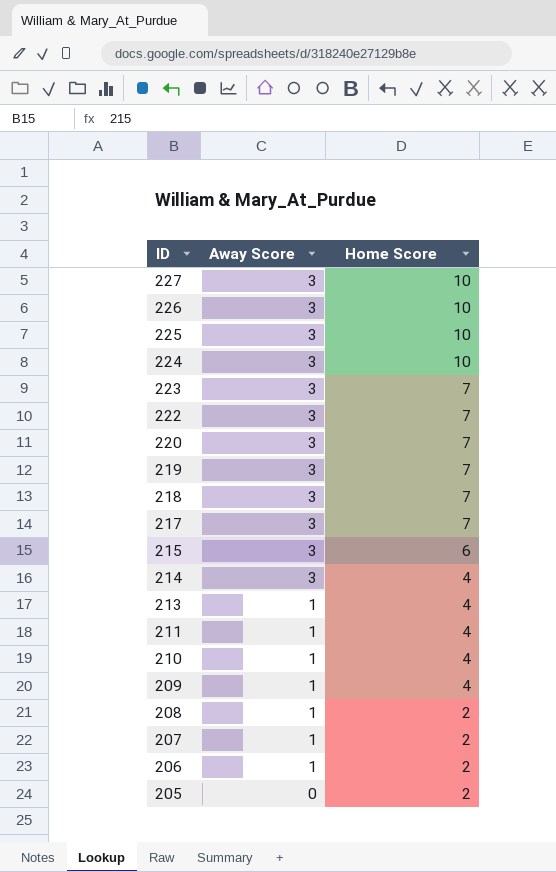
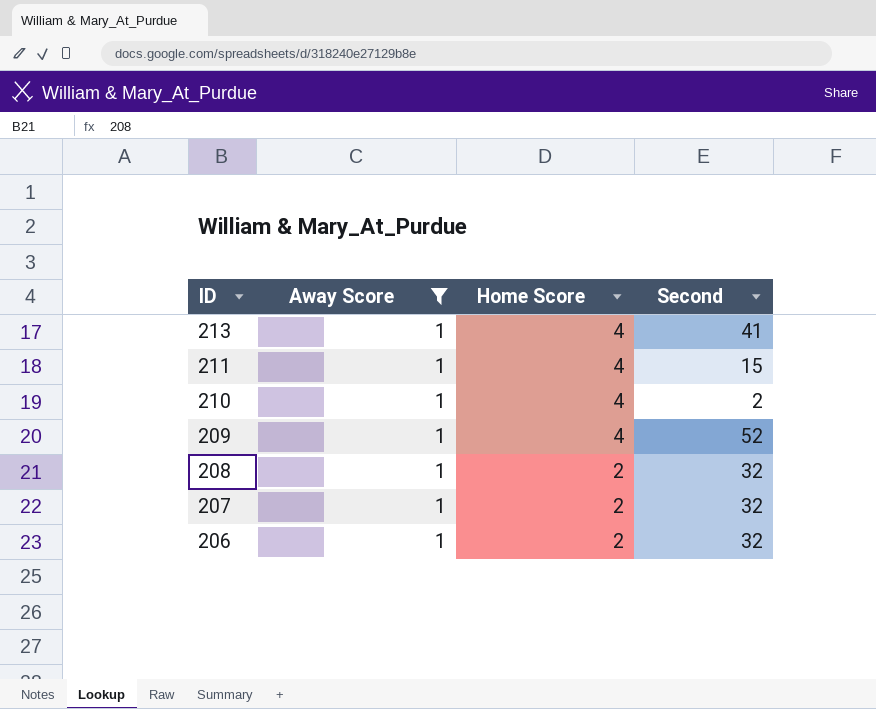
filter: none -> Away Score = 1
column Second | position: none -> 4

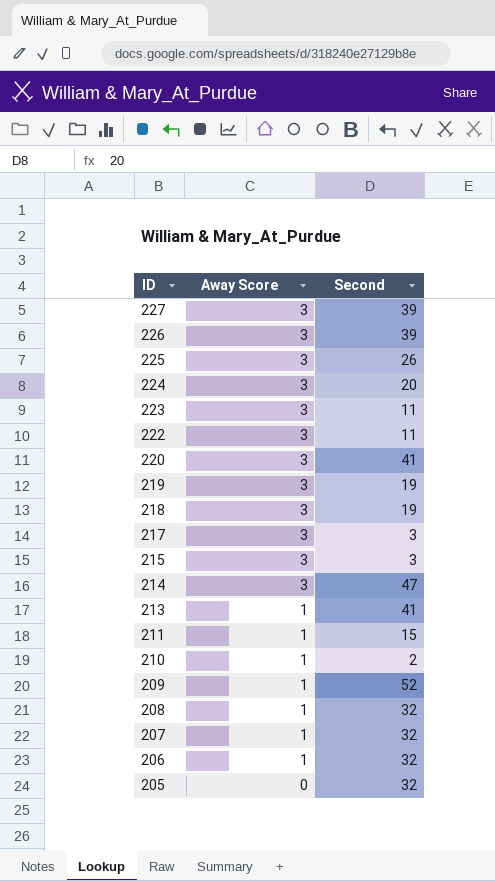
filter: Away Score = 1 -> none
column Home Score | position: 3 -> none

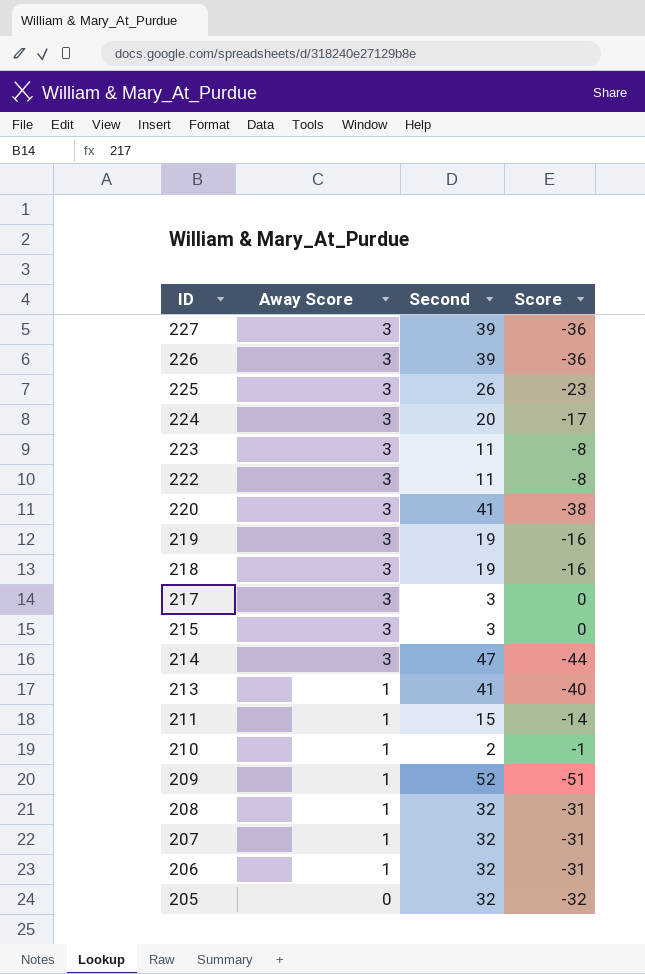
column Score | formula: none -> [Away Score] - [Second]

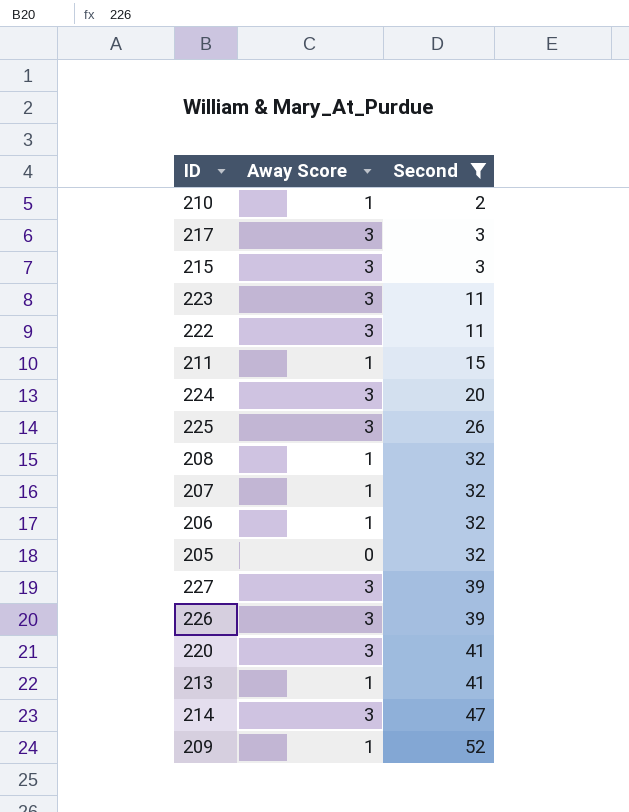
filter: none -> Second != 19
row order: ID descending -> Second ascending
column Score | formula: [Away Score] - [Second] -> none

